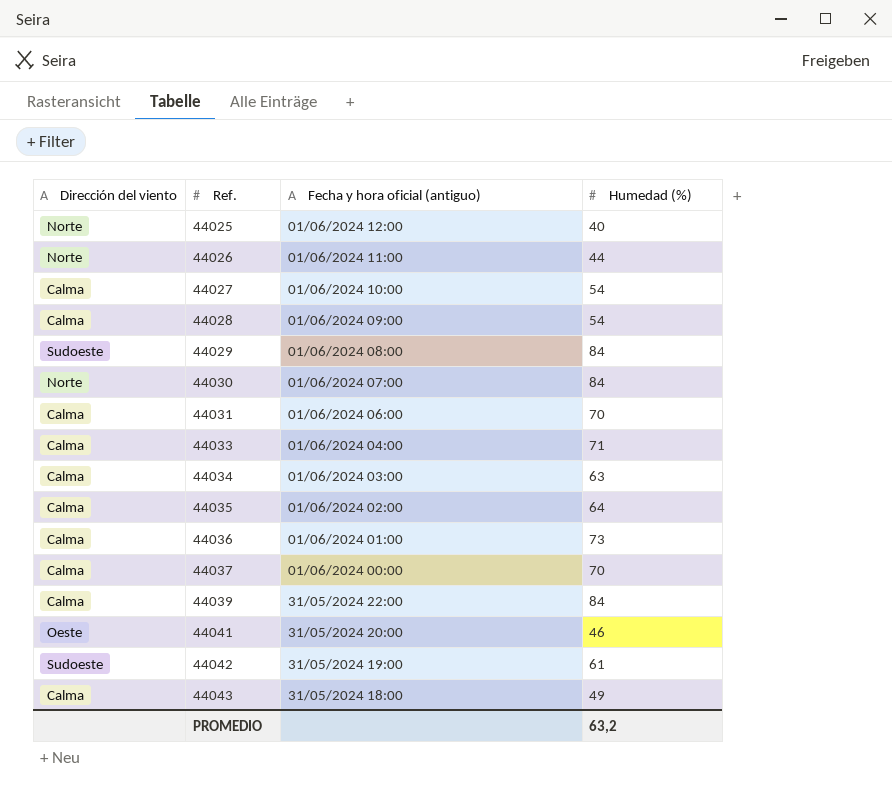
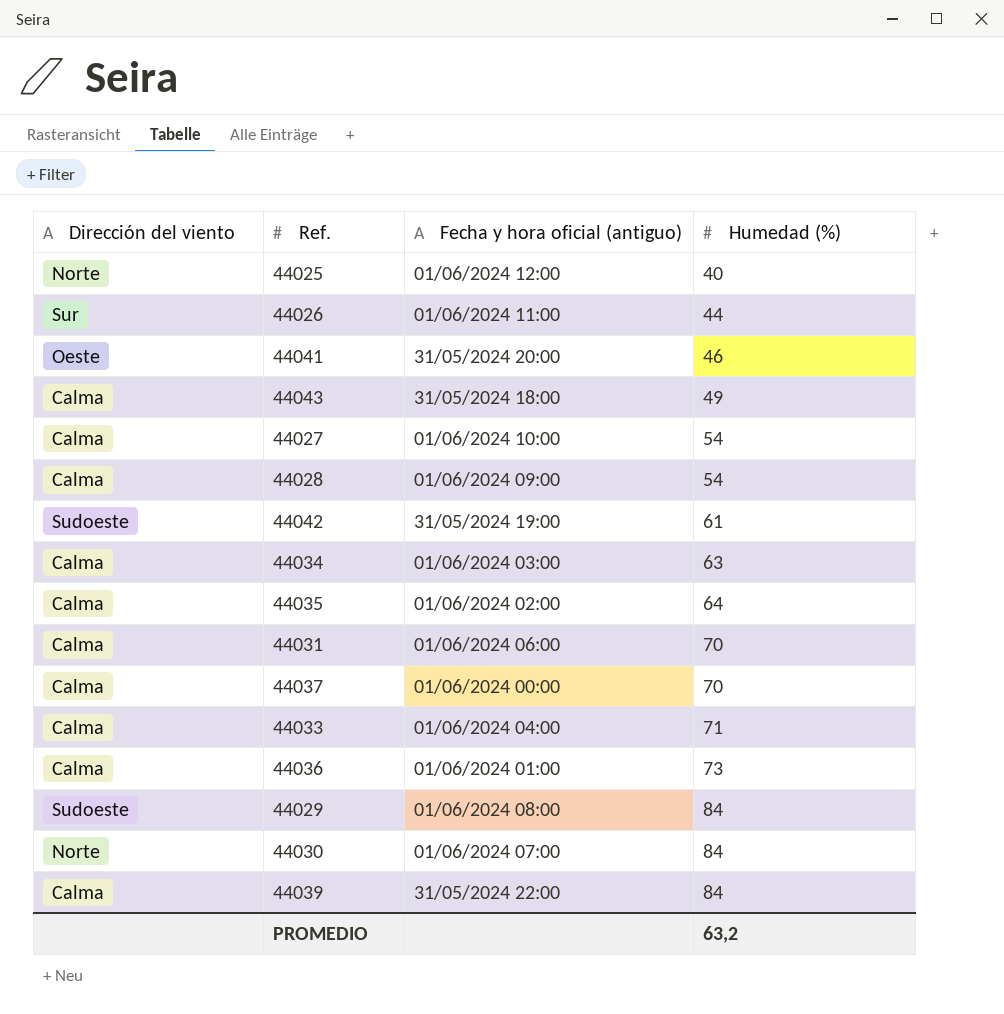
row order: Ref. ascending -> Humedad (%) ascending
44026 | Dirección del viento: Norte -> Sur

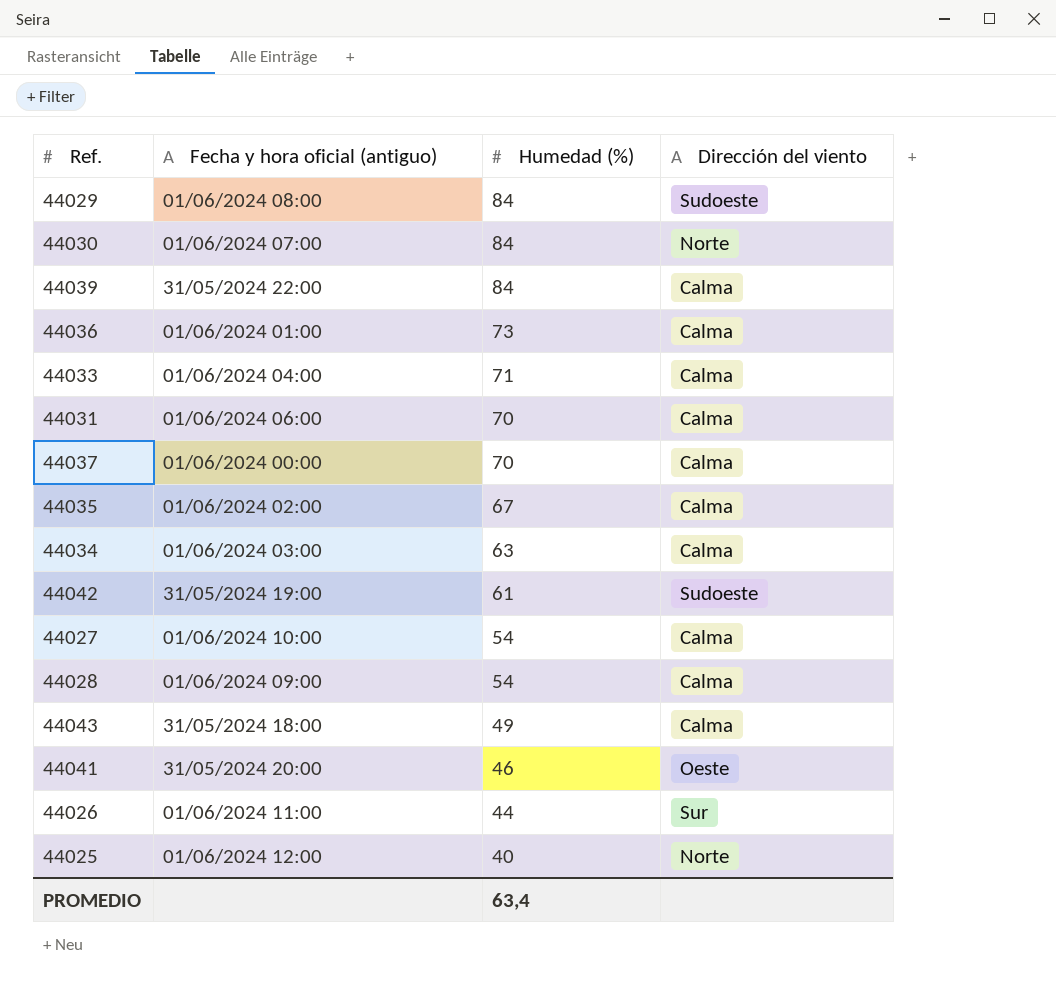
row order: Humedad (%) ascending -> Humedad (%) descending
column Dirección del viento | position: 1 -> 4
44035 | Humedad (%): 64 -> 67
PROMEDIO | Humedad (%): 63,2 -> 63,4

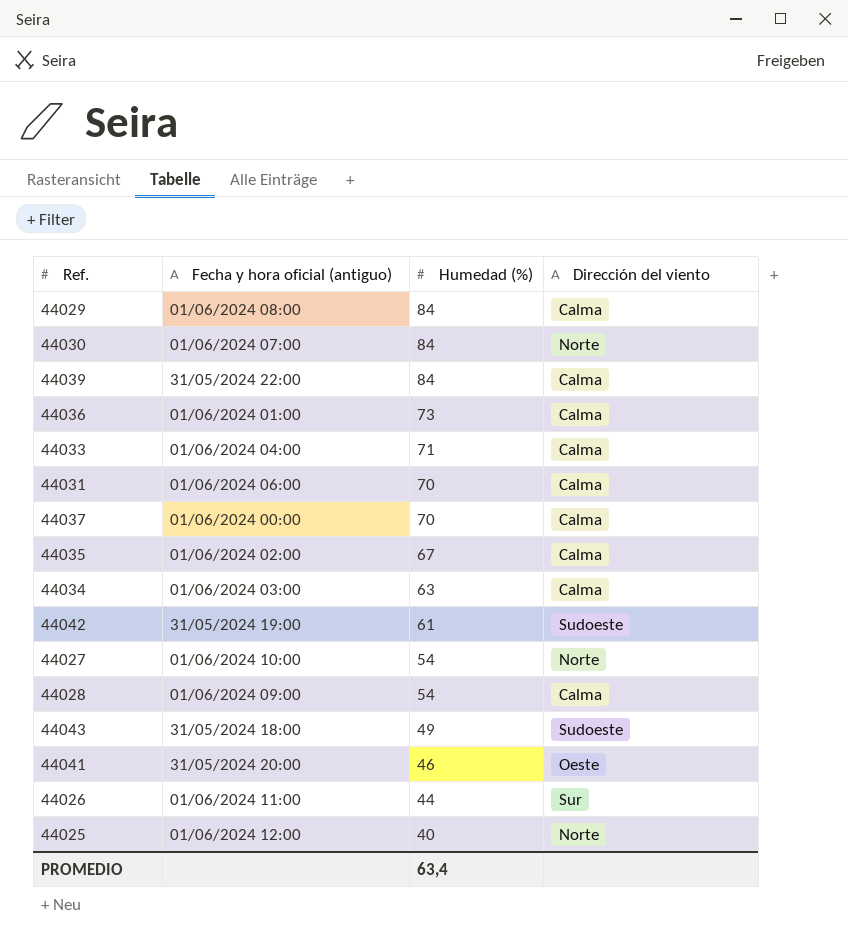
44029 | Dirección del viento: Sudoeste -> Calma
44027 | Dirección del viento: Calma -> Norte
44043 | Dirección del viento: Calma -> Sudoeste

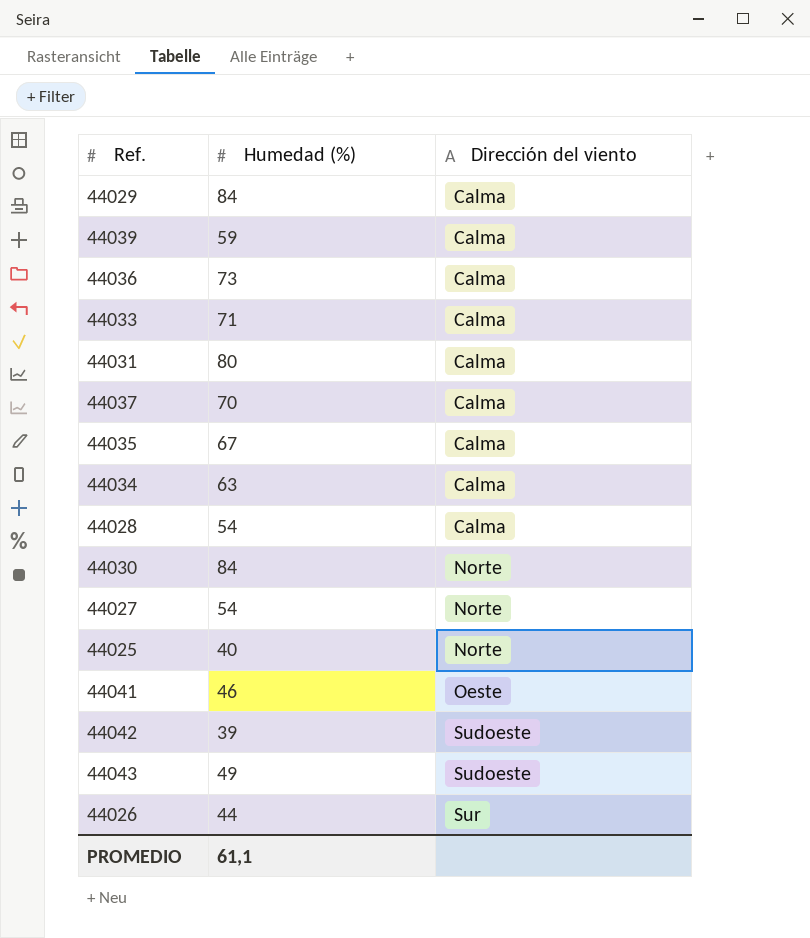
row order: Humedad (%) descending -> Dirección del viento ascending
column Fecha y hora oficial (antiguo) | position: 2 -> none
44039 | Humedad (%): 84 -> 59
44031 | Humedad (%): 70 -> 80
44042 | Humedad (%): 61 -> 39
PROMEDIO | Humedad (%): 63,4 -> 61,1

